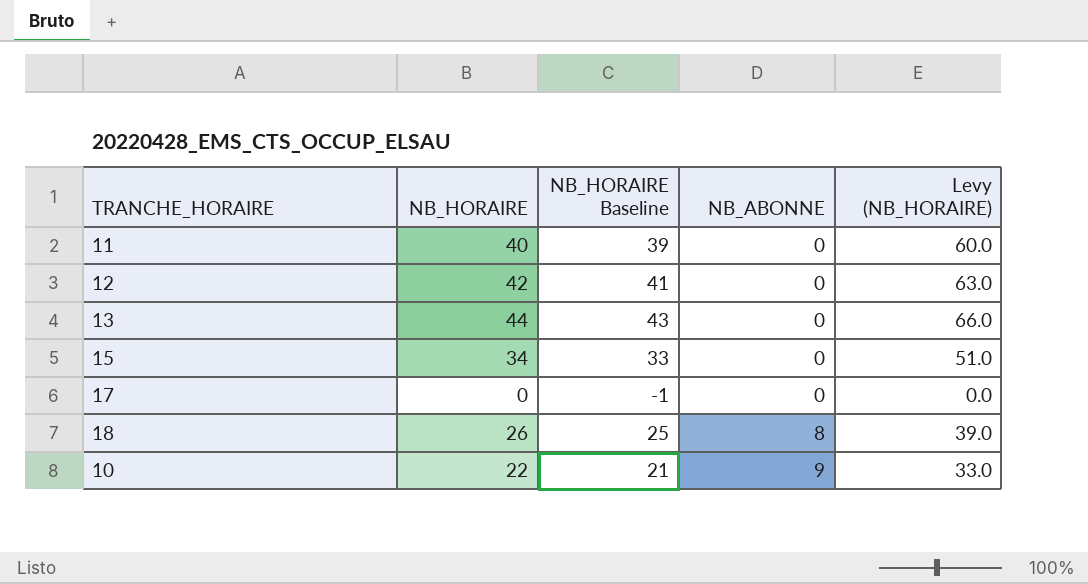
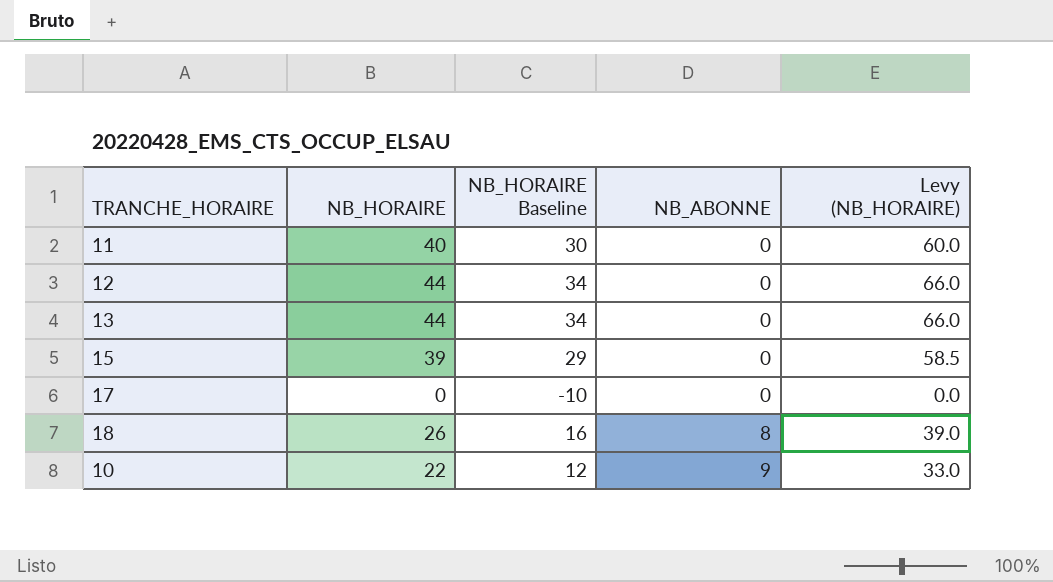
column NB_HORAIRE Baseline | formula: [NB_HORAIRE] - 1 -> [NB_HORAIRE] - 10
12 | NB_HORAIRE: 42 -> 44
12 | Levy (NB_HORAIRE): 63.0 -> 66.0
15 | NB_HORAIRE: 34 -> 39
15 | Levy (NB_HORAIRE): 51.0 -> 58.5

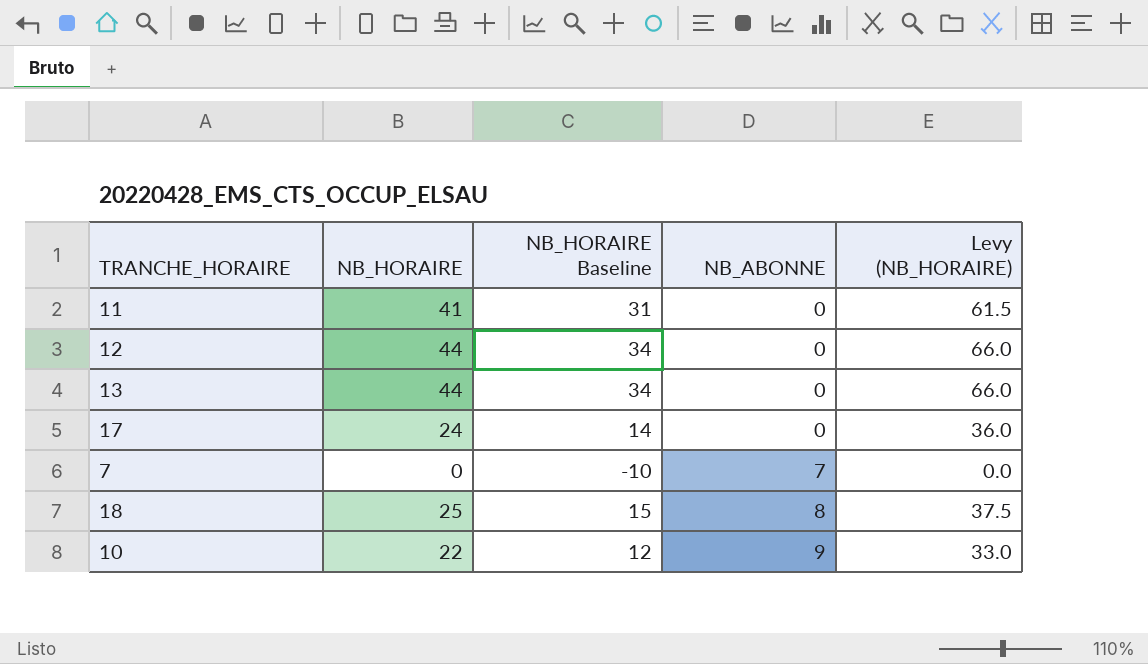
row 15: 39 | 29 | 0 | 58.5 -> none
11 | NB_HORAIRE: 40 -> 41
11 | NB_HORAIRE Baseline: 30 -> 31
11 | Levy (NB_HORAIRE): 60.0 -> 61.5
17 | NB_HORAIRE: 0 -> 24
17 | NB_HORAIRE Baseline: -10 -> 14
17 | Levy (NB_HORAIRE): 0.0 -> 36.0
row 7: none -> 0 | -10 | 7 | 0.0
18 | NB_HORAIRE: 26 -> 25
18 | NB_HORAIRE Baseline: 16 -> 15
18 | Levy (NB_HORAIRE): 39.0 -> 37.5

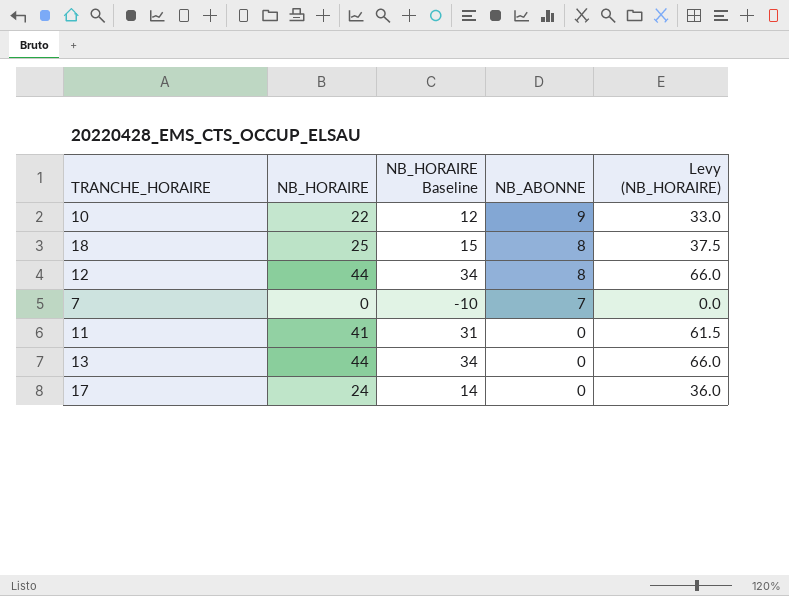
row order: NB_ABONNE ascending -> NB_ABONNE descending
12 | NB_ABONNE: 0 -> 8

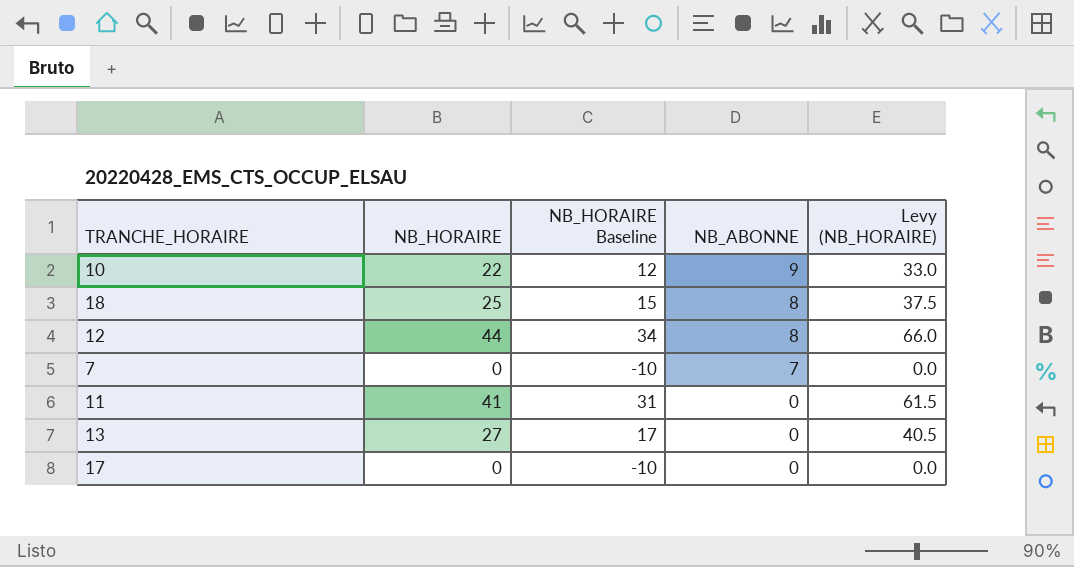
13 | NB_HORAIRE: 44 -> 27
13 | NB_HORAIRE Baseline: 34 -> 17
13 | Levy (NB_HORAIRE): 66.0 -> 40.5
17 | NB_HORAIRE: 24 -> 0
17 | NB_HORAIRE Baseline: 14 -> -10
17 | Levy (NB_HORAIRE): 36.0 -> 0.0

